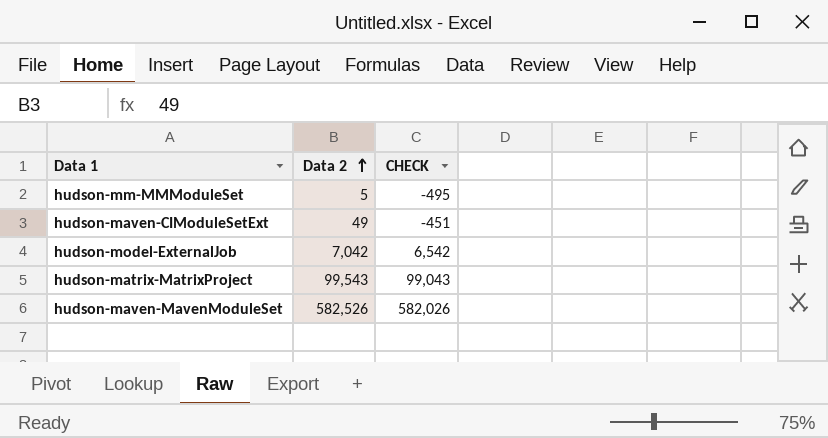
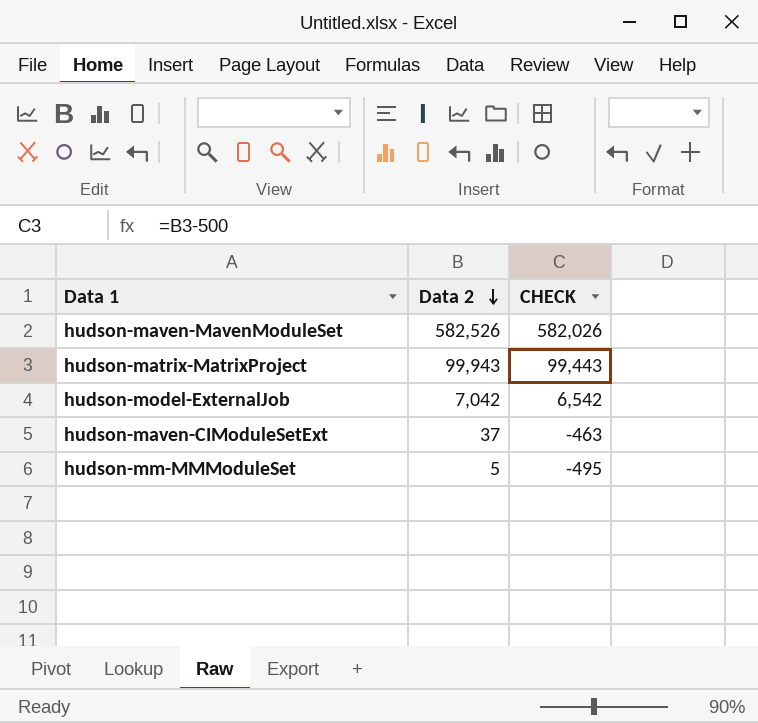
row order: Data 2 ascending -> Data 2 descending
hudson-matrix-MatrixProject | Data 2: 99,543 -> 99,943
hudson-matrix-MatrixProject | CHECK: 99,043 -> 99,443
hudson-maven-CIModuleSetExt | Data 2: 49 -> 37
hudson-maven-CIModuleSetExt | CHECK: -451 -> -463

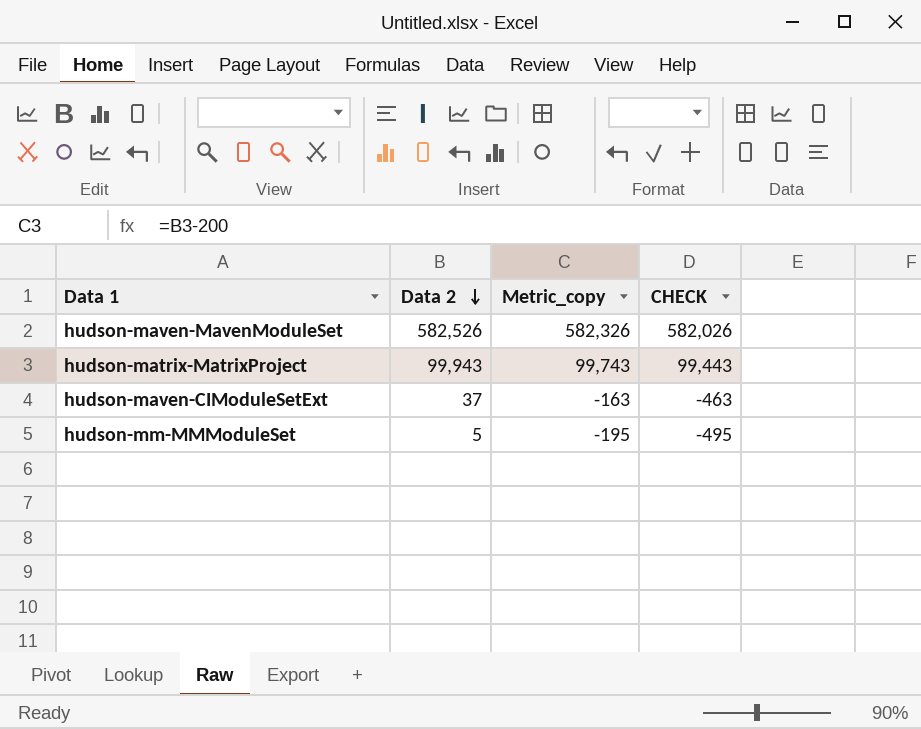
column Metric_copy | formula: none -> [Data 2] - 200
row hudson-model-ExternalJob: 7,042 | 6,542 -> none

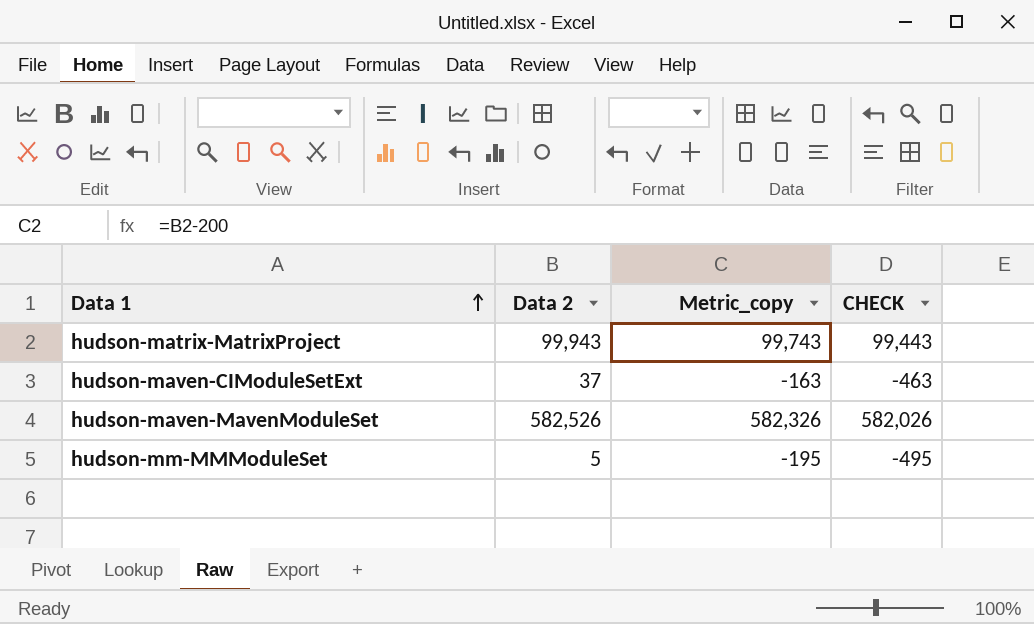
row order: Data 2 descending -> Data 1 ascending

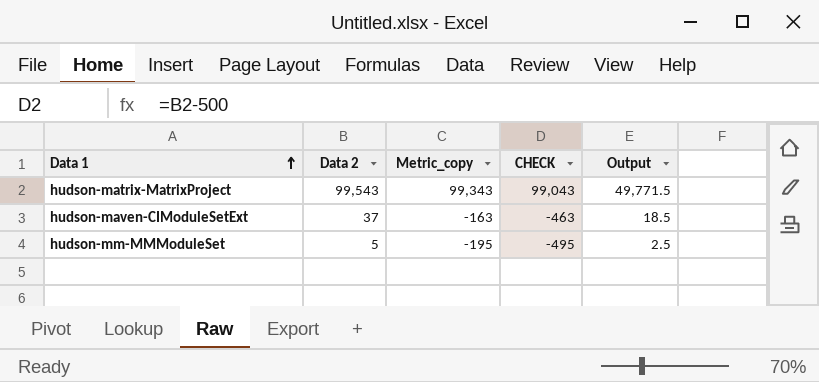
column Output | formula: none -> [Data 2] * 0.5
row hudson-maven-MavenModuleSet: 582,526 | 582,326 | 582,026 -> none
hudson-matrix-MatrixProject | Data 2: 99,943 -> 99,543
hudson-matrix-MatrixProject | Metric_copy: 99,743 -> 99,343
hudson-matrix-MatrixProject | CHECK: 99,443 -> 99,043

